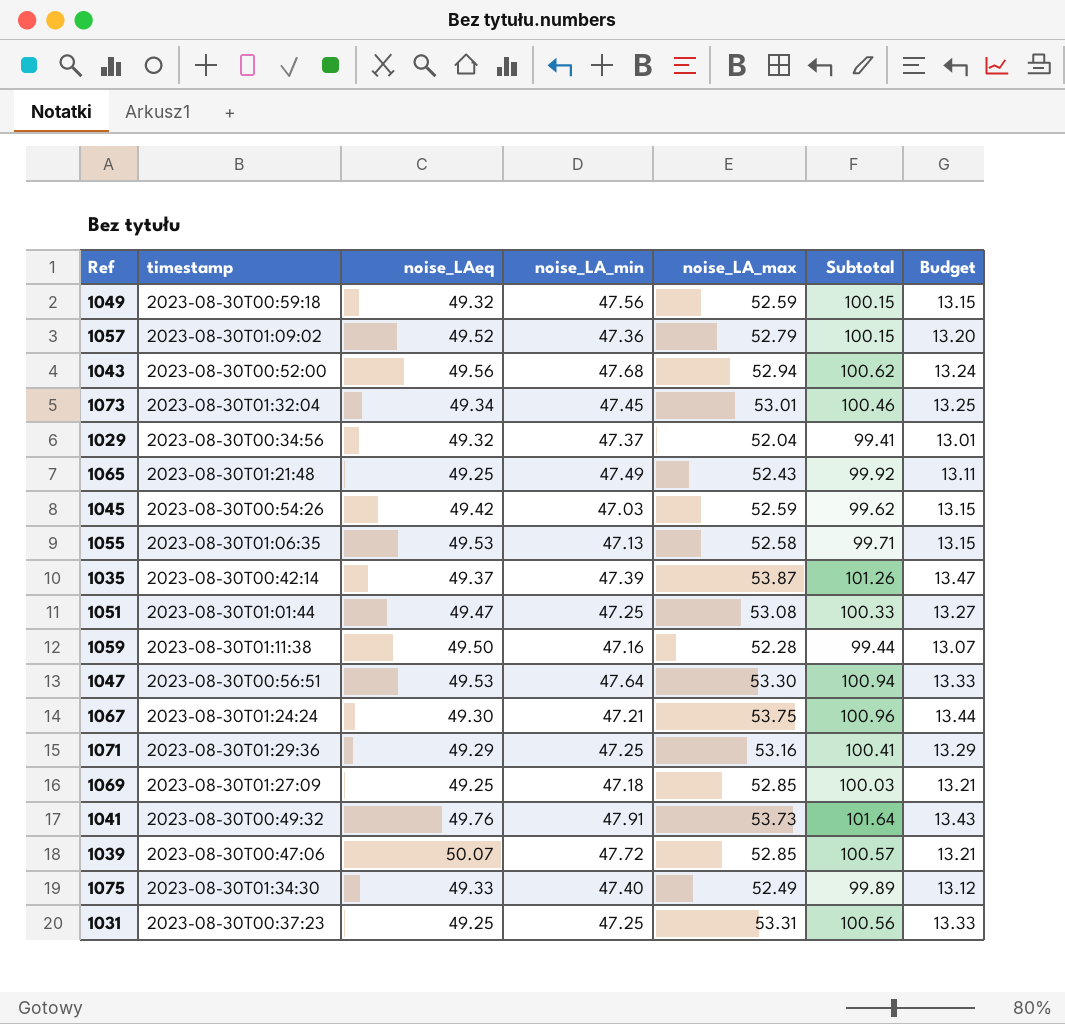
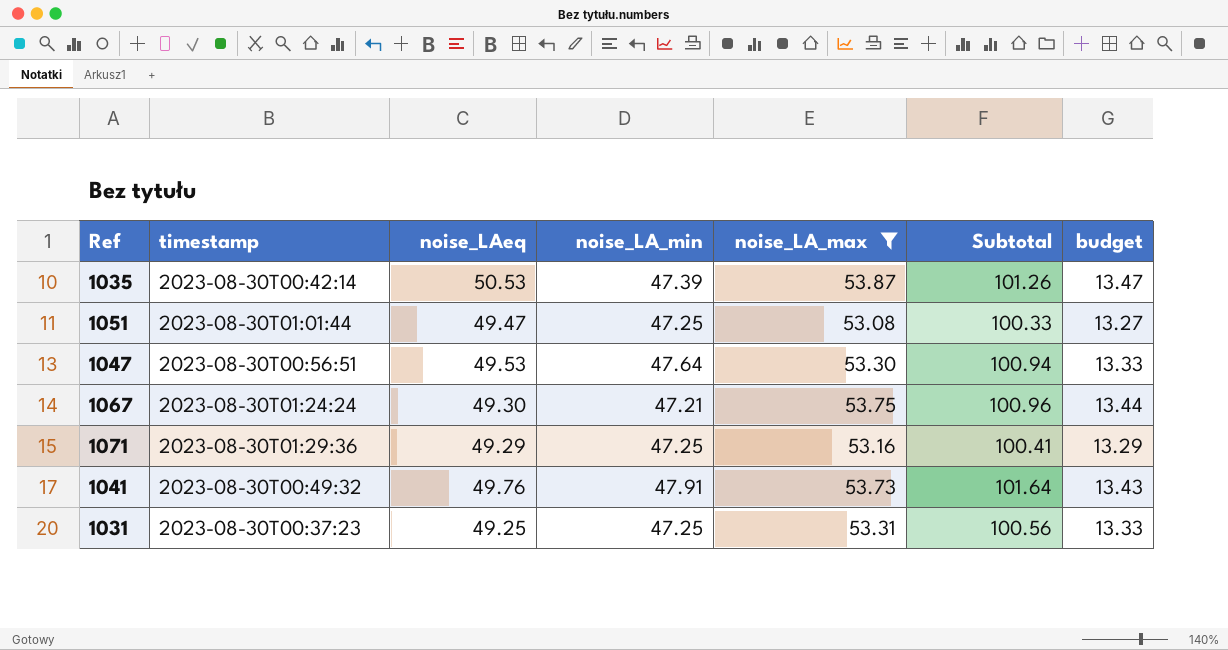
filter: none -> noise_LA_max >= 53.08
column name: Budget -> budget
1035 | noise_LAeq: 49.37 -> 50.53

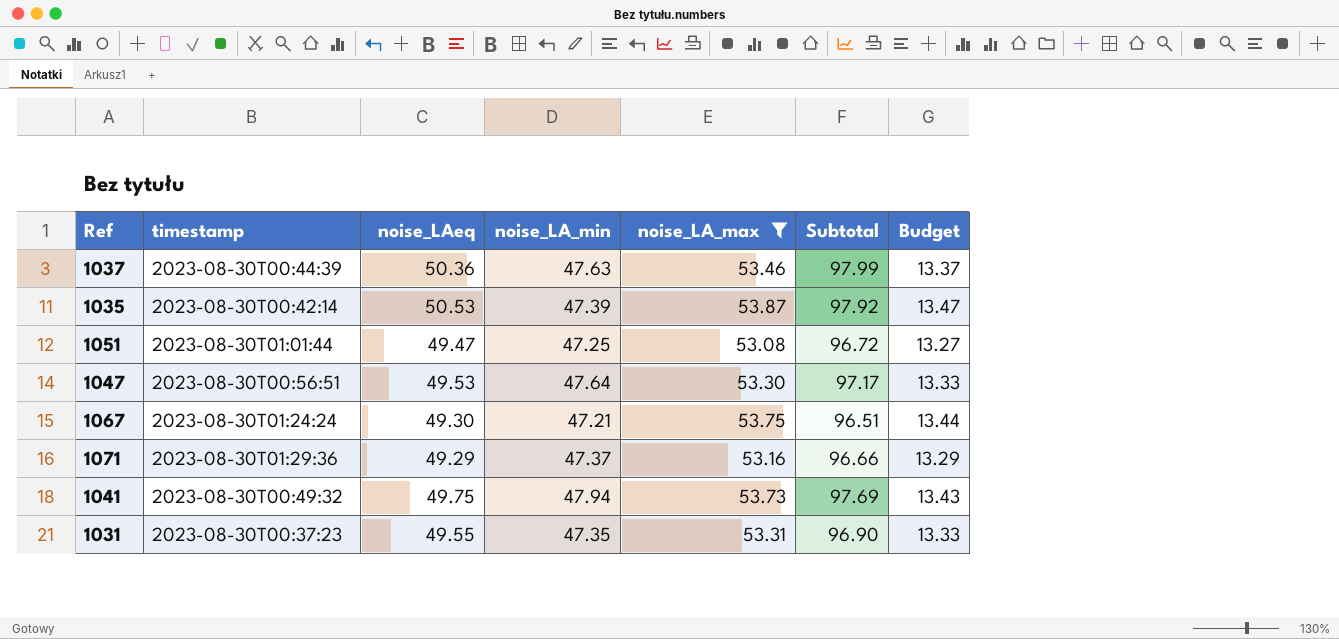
column Subtotal | formula: [noise_LA_min] + [noise_LA_max] -> [noise_LAeq] + [noise_LA_min]
column name: budget -> Budget
row 1037: none -> 2023-08-30T00:44:39 | 50.36 | 47.63 | 53.46 | 97.99 | 13.37
1071 | noise_LA_min: 47.25 -> 47.37
1041 | noise_LAeq: 49.76 -> 49.75
1041 | noise_LA_min: 47.91 -> 47.94
1031 | noise_LAeq: 49.25 -> 49.55
1031 | noise_LA_min: 47.25 -> 47.35

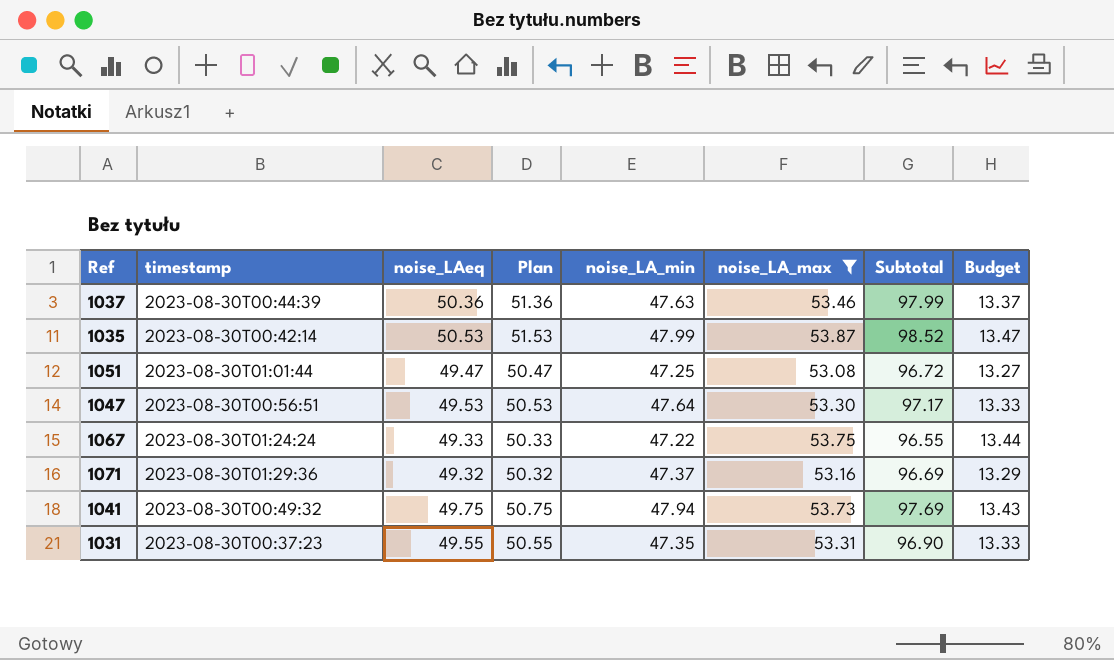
column Plan | formula: none -> [noise_LAeq] + 1
1035 | noise_LA_min: 47.39 -> 47.99
1035 | Subtotal: 97.92 -> 98.52
1067 | noise_LAeq: 49.30 -> 49.33
1067 | noise_LA_min: 47.21 -> 47.22
1067 | Subtotal: 96.51 -> 96.55
1071 | noise_LAeq: 49.29 -> 49.32
1071 | Subtotal: 96.66 -> 96.69

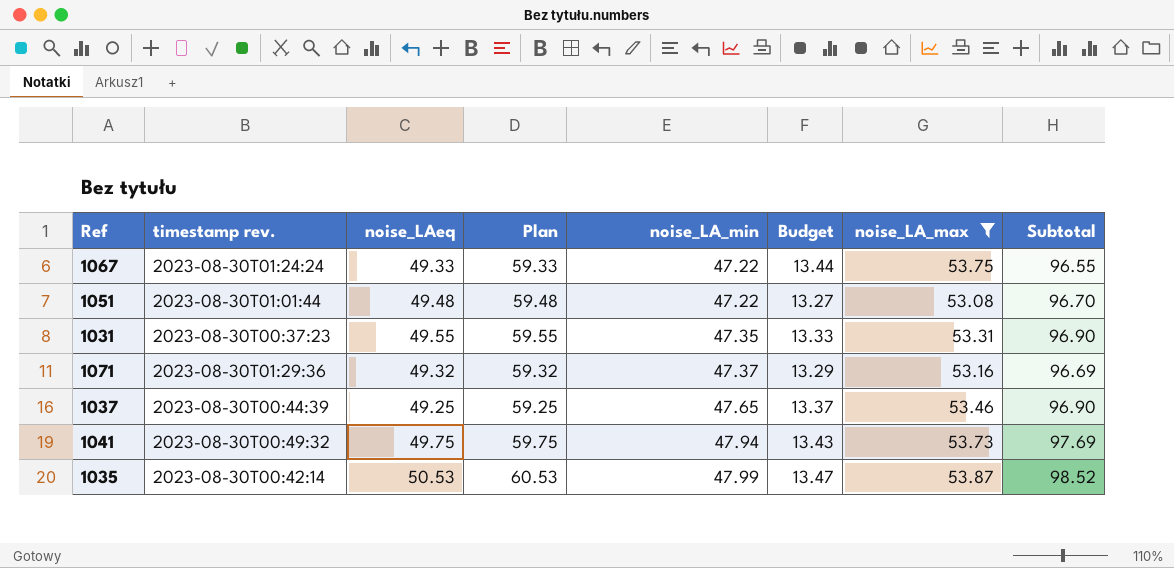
row order: none -> noise_LA_min ascending
column name: timestamp -> timestamp rev.
column Plan | formula: [noise_LAeq] + 1 -> [noise_LAeq] + 10
column Budget | position: 8 -> 6
row 1047: 2023-08-30T00:56:51 | 49.53 | 50.53 | 47.64 | 53.30 | 97.17 | 13.33 -> none
1051 | noise_LAeq: 49.47 -> 49.48
1051 | noise_LA_min: 47.25 -> 47.22
1051 | Subtotal: 96.72 -> 96.70
1037 | noise_LAeq: 50.36 -> 49.25
1037 | noise_LA_min: 47.63 -> 47.65
1037 | Subtotal: 97.99 -> 96.90

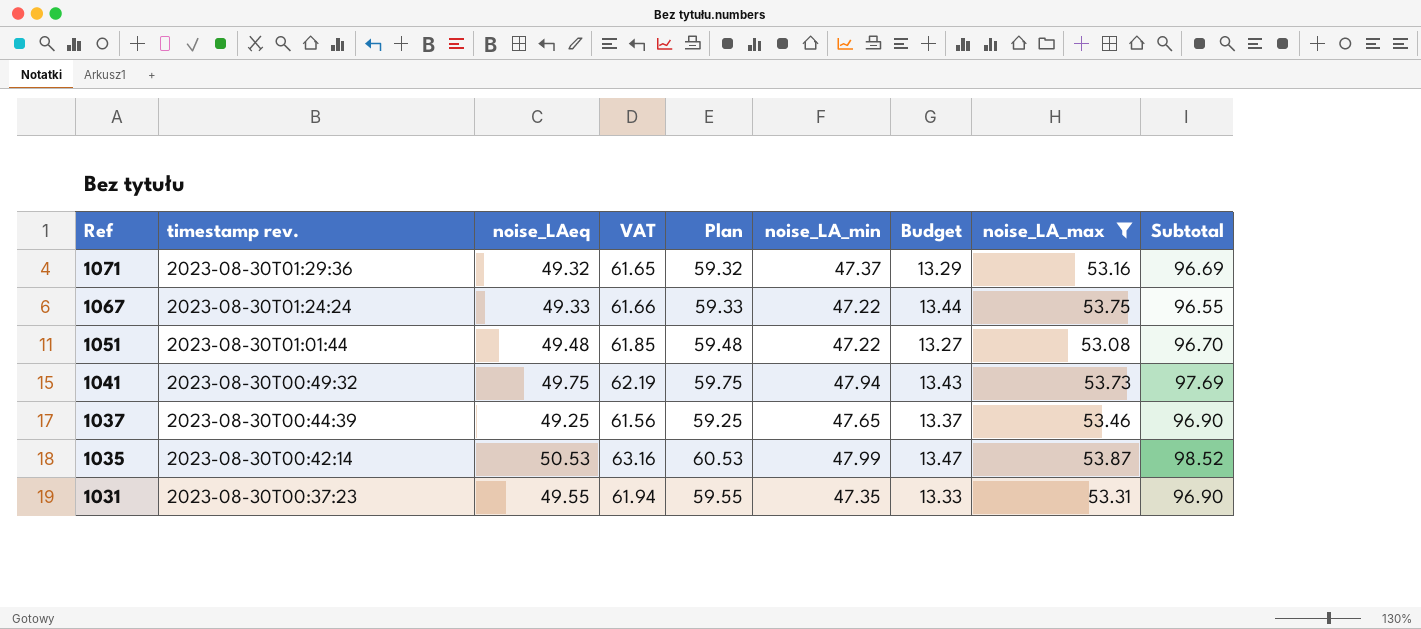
row order: noise_LA_min ascending -> Ref descending
column VAT | formula: none -> [noise_LAeq] * 1.25

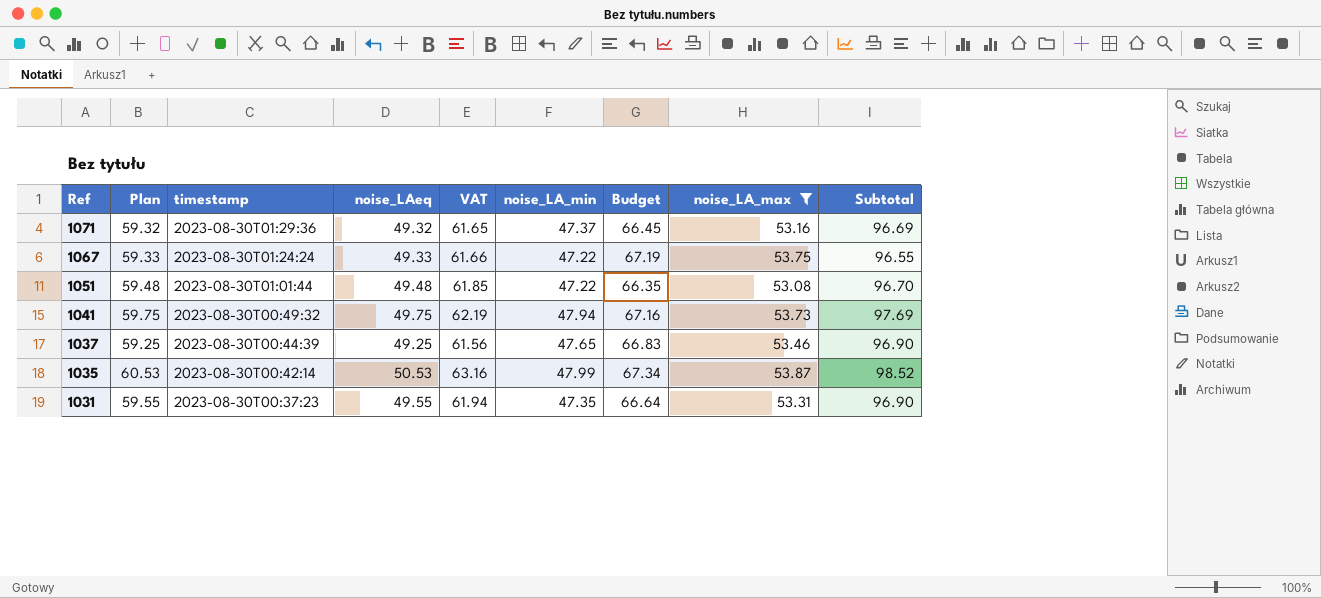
column Plan | position: 5 -> 2
column name: timestamp rev. -> timestamp
column Budget | formula: [noise_LA_max] * 0.25 -> [noise_LA_max] * 1.25

